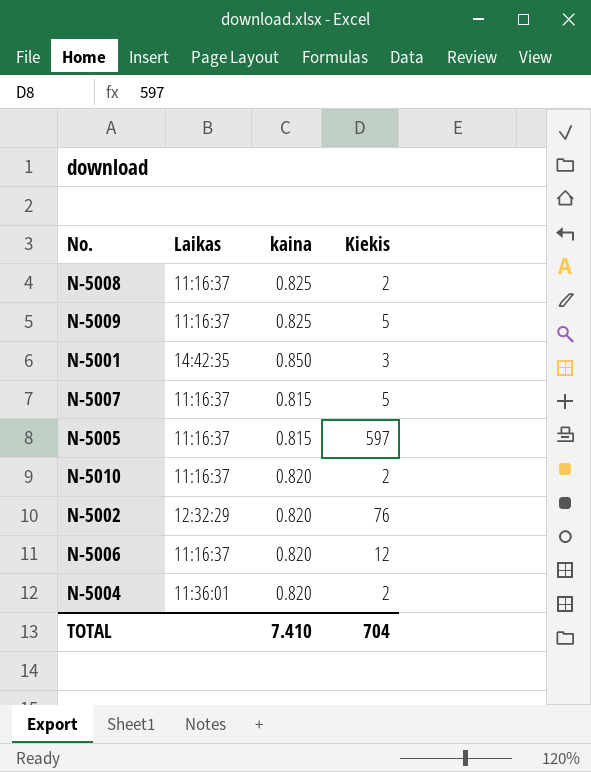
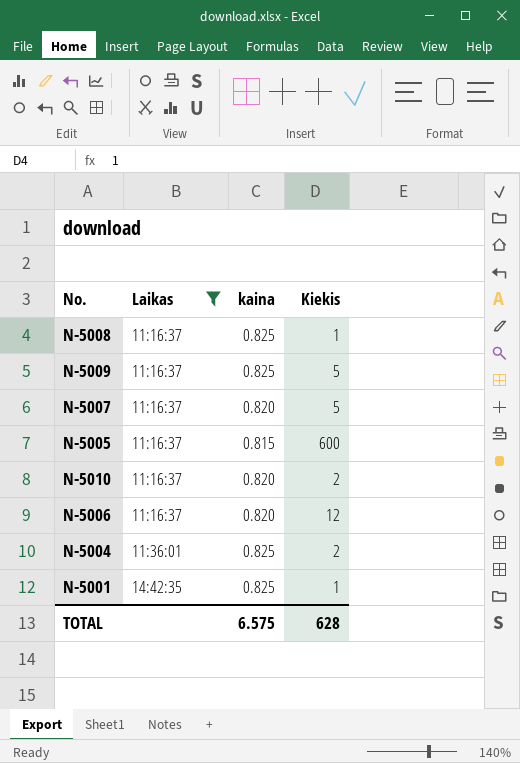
filter: none -> Laikas != 12:32:29
row order: none -> Laikas ascending
N-5008 | Kiekis: 2 -> 1
N-5007 | kaina: 0.815 -> 0.820
N-5005 | Kiekis: 597 -> 600
N-5004 | kaina: 0.820 -> 0.825
N-5001 | kaina: 0.850 -> 0.825
N-5001 | Kiekis: 3 -> 1
TOTAL | kaina: 7.410 -> 6.575
TOTAL | Kiekis: 704 -> 628

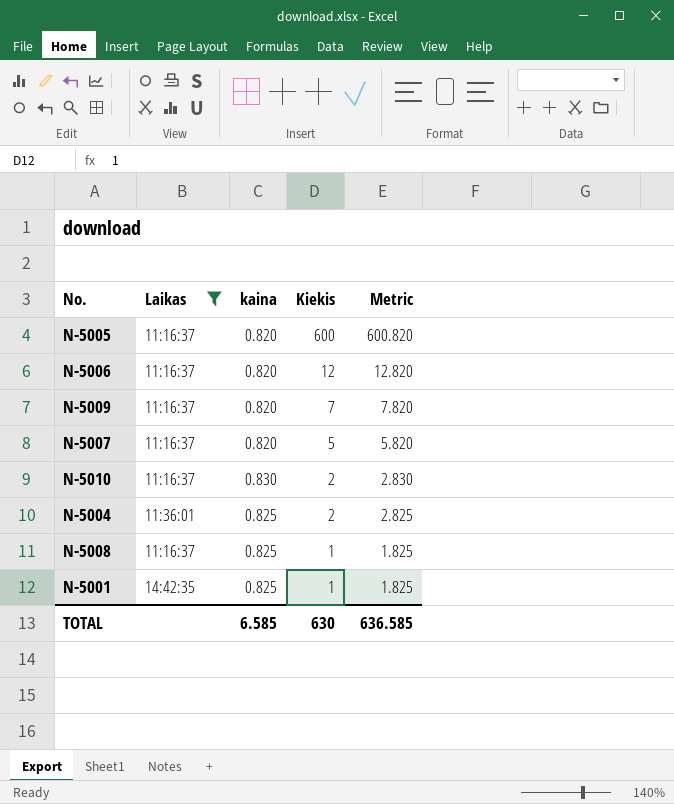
row order: Laikas ascending -> Kiekis descending
column Metric | formula: none -> [kaina] + [Kiekis]
N-5005 | kaina: 0.815 -> 0.820
N-5009 | kaina: 0.825 -> 0.820
N-5009 | Kiekis: 5 -> 7
N-5010 | kaina: 0.820 -> 0.830
TOTAL | kaina: 6.575 -> 6.585
TOTAL | Kiekis: 628 -> 630

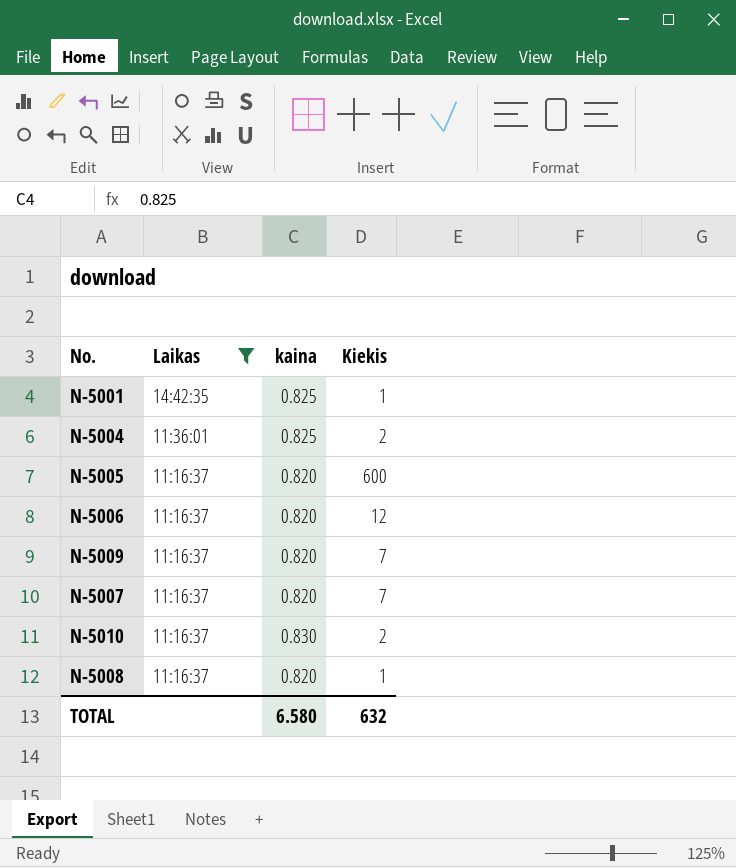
row order: Kiekis descending -> Laikas descending
column Metric | formula: [kaina] + [Kiekis] -> none
N-5007 | Kiekis: 5 -> 7
N-5008 | kaina: 0.825 -> 0.820
TOTAL | kaina: 6.585 -> 6.580
TOTAL | Kiekis: 630 -> 632

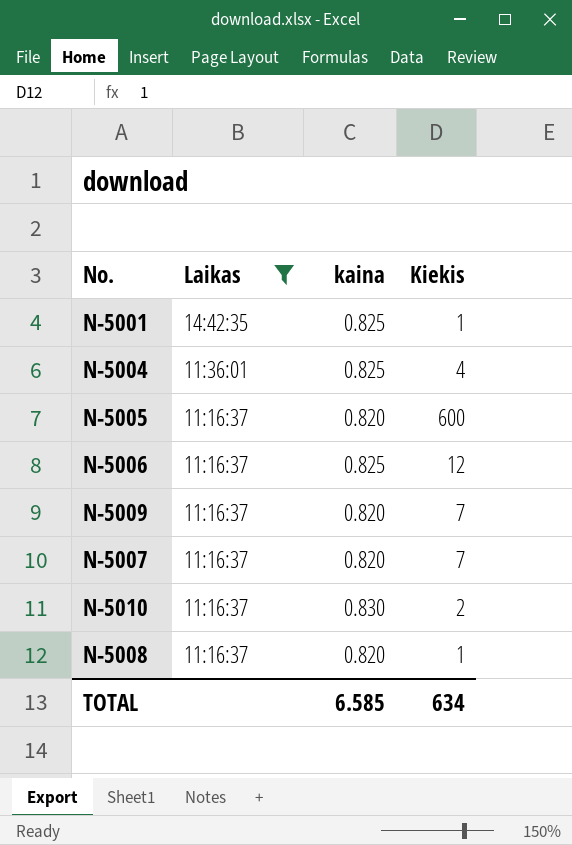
N-5004 | Kiekis: 2 -> 4
N-5006 | kaina: 0.820 -> 0.825
TOTAL | kaina: 6.580 -> 6.585
TOTAL | Kiekis: 632 -> 634

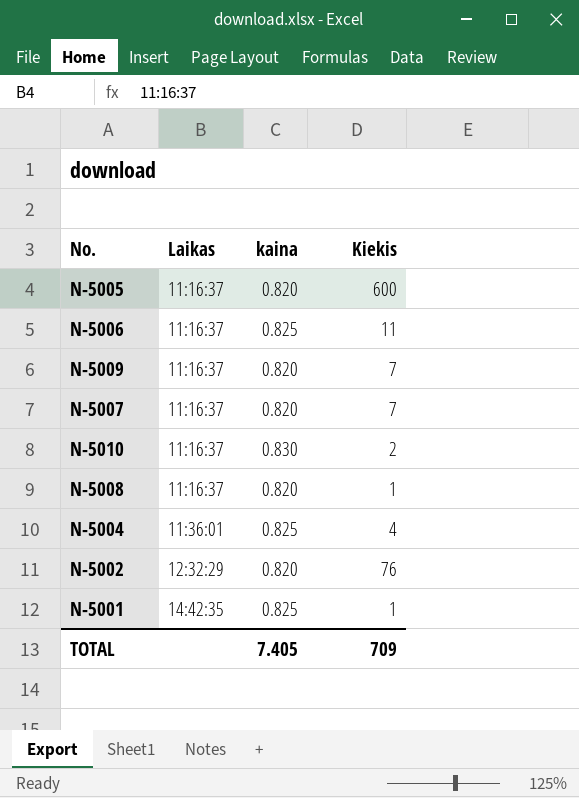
filter: Laikas != 12:32:29 -> none
row order: Laikas descending -> Laikas ascending
N-5006 | Kiekis: 12 -> 11
TOTAL | kaina: 6.585 -> 7.405
TOTAL | Kiekis: 634 -> 709

